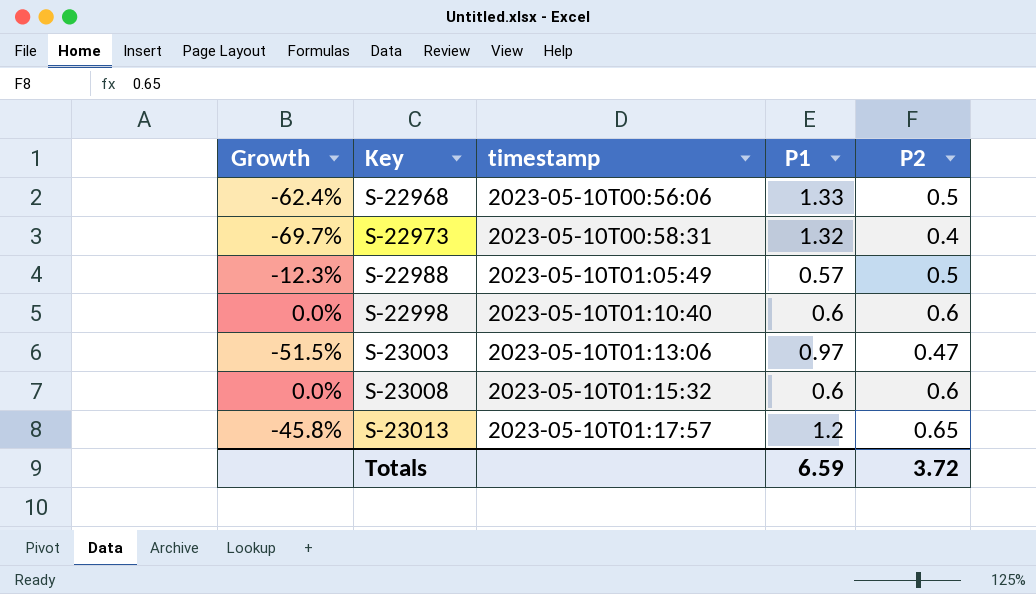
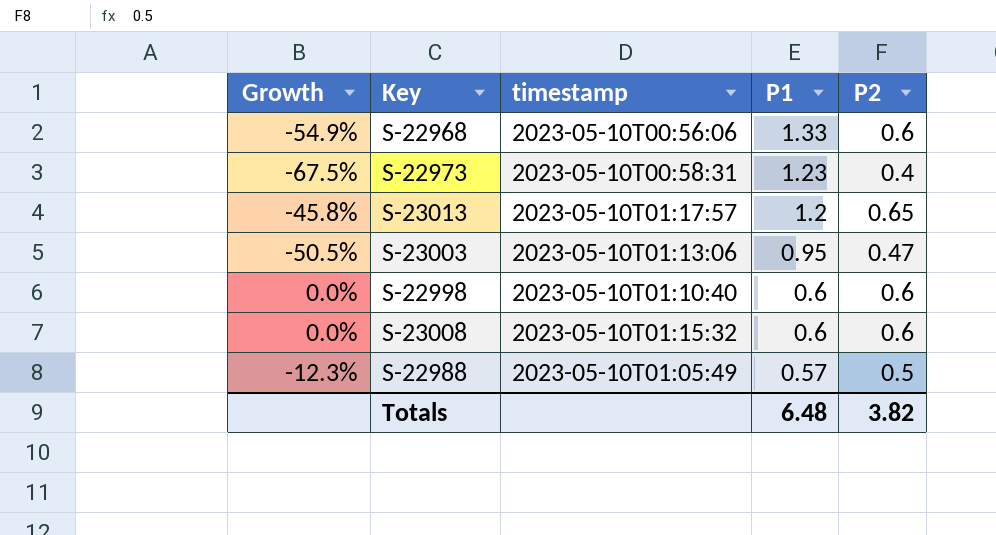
row order: Key ascending -> P1 descending
S-22968 | Growth: -62.4% -> -54.9%
S-22968 | P2: 0.5 -> 0.6
S-22973 | Growth: -69.7% -> -67.5%
S-22973 | P1: 1.32 -> 1.23
S-23003 | Growth: -51.5% -> -50.5%
S-23003 | P1: 0.97 -> 0.95
Totals | P1: 6.59 -> 6.48
Totals | P2: 3.72 -> 3.82

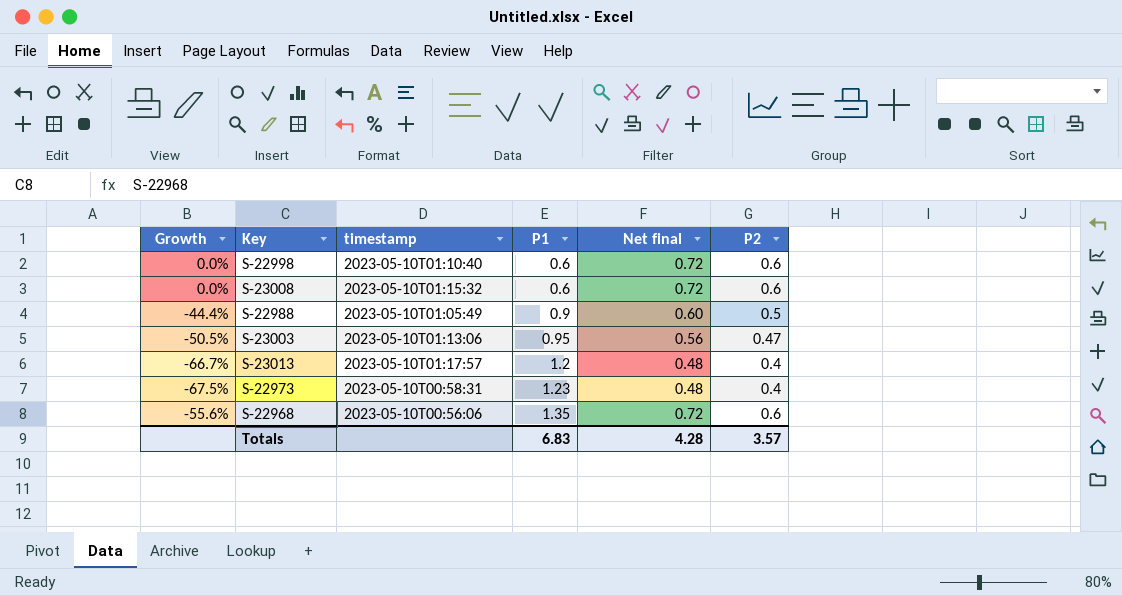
row order: P1 descending -> P1 ascending
column Net final | formula: none -> [P2] * 1.2
S-22988 | Growth: -12.3% -> -44.4%
S-22988 | P1: 0.57 -> 0.9
S-23013 | Growth: -45.8% -> -66.7%
S-23013 | P2: 0.65 -> 0.4
S-22968 | Growth: -54.9% -> -55.6%
S-22968 | P1: 1.33 -> 1.35
Totals | P1: 6.48 -> 6.83
Totals | P2: 3.82 -> 3.57

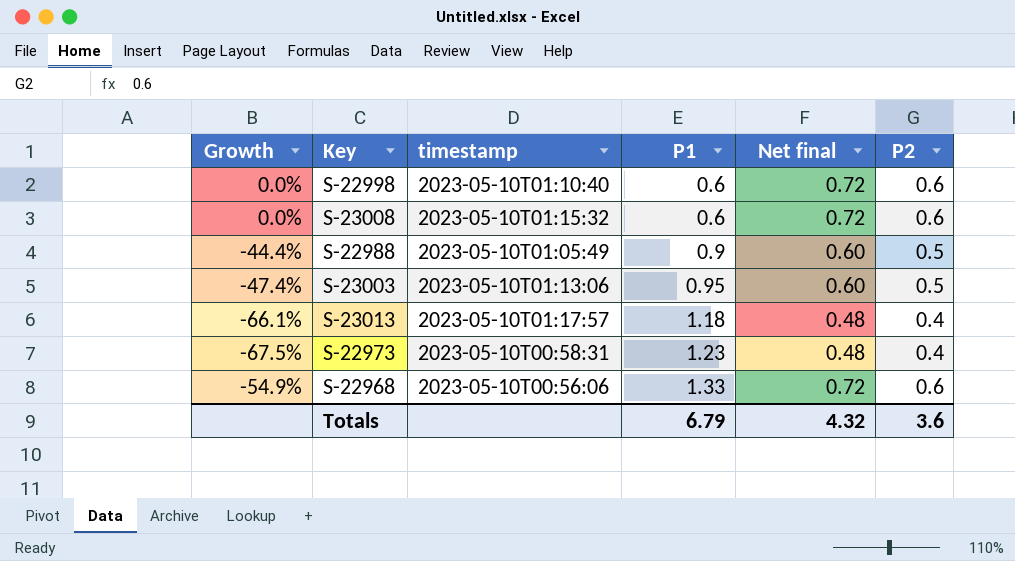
S-23003 | Growth: -50.5% -> -47.4%
S-23003 | Net final: 0.56 -> 0.60
S-23003 | P2: 0.47 -> 0.5
S-23013 | Growth: -66.7% -> -66.1%
S-23013 | P1: 1.2 -> 1.18
S-22968 | Growth: -55.6% -> -54.9%
S-22968 | P1: 1.35 -> 1.33
Totals | P1: 6.83 -> 6.79
Totals | Net final: 4.28 -> 4.32
Totals | P2: 3.57 -> 3.6

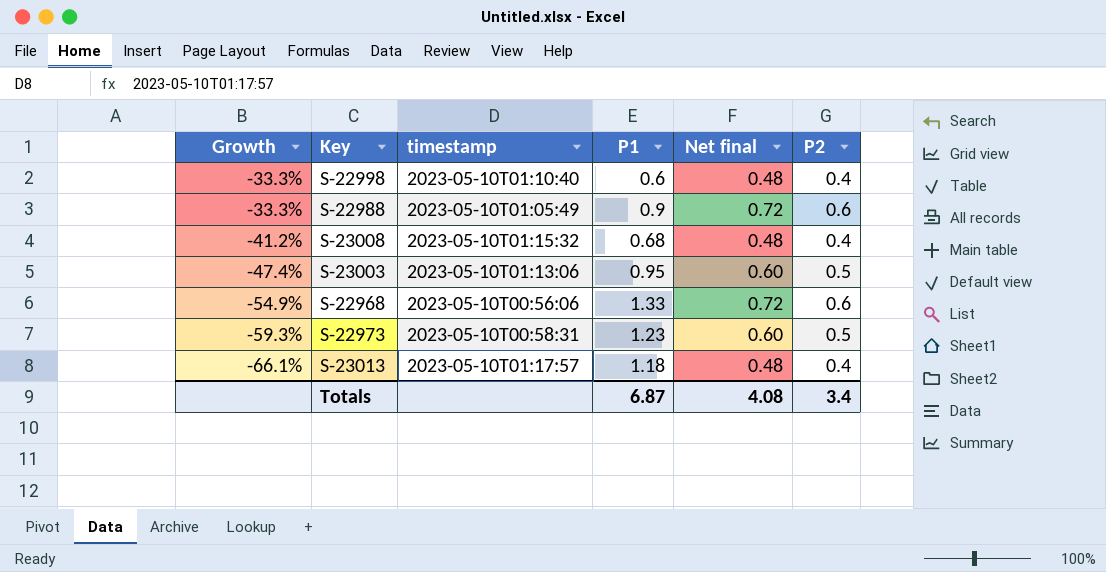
row order: P1 ascending -> Growth descending
S-22998 | Growth: 0.0% -> -33.3%
S-22998 | Net final: 0.72 -> 0.48
S-22998 | P2: 0.6 -> 0.4
S-22988 | Growth: -44.4% -> -33.3%
S-22988 | Net final: 0.60 -> 0.72
S-22988 | P2: 0.5 -> 0.6
S-23008 | Growth: 0.0% -> -41.2%
S-23008 | P1: 0.6 -> 0.68
S-23008 | Net final: 0.72 -> 0.48
S-23008 | P2: 0.6 -> 0.4
S-22973 | Growth: -67.5% -> -59.3%
S-22973 | Net final: 0.48 -> 0.60
S-22973 | P2: 0.4 -> 0.5
Totals | P1: 6.79 -> 6.87
Totals | Net final: 4.32 -> 4.08
Totals | P2: 3.6 -> 3.4

